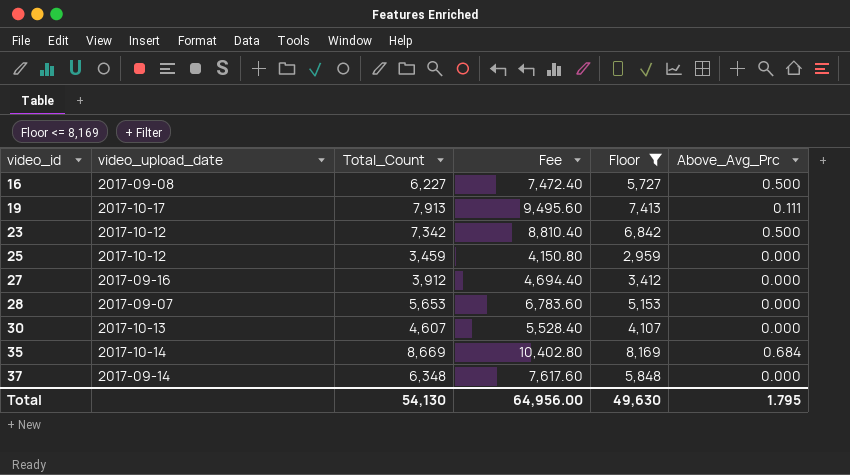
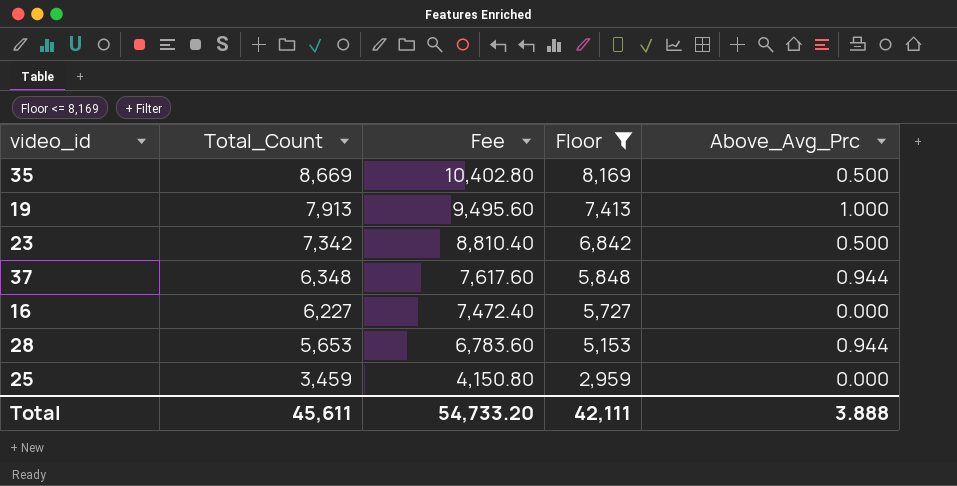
row order: video_id ascending -> Total_Count descending
column video_upload_date | position: 2 -> none
row 27: 2017-09-16 | 3,912 | 4,694.40 | 3,412 | 0.000 -> none
row 30: 2017-10-13 | 4,607 | 5,528.40 | 4,107 | 0.000 -> none
35 | Above_Avg_Prc: 0.684 -> 0.500
19 | Above_Avg_Prc: 0.111 -> 1.000
37 | Above_Avg_Prc: 0.000 -> 0.944
16 | Above_Avg_Prc: 0.500 -> 0.000
28 | Above_Avg_Prc: 0.000 -> 0.944
Total | Total_Count: 54,130 -> 45,611
Total | Fee: 64,956.00 -> 54,733.20
Total | Floor: 49,630 -> 42,111
Total | Above_Avg_Prc: 1.795 -> 3.888

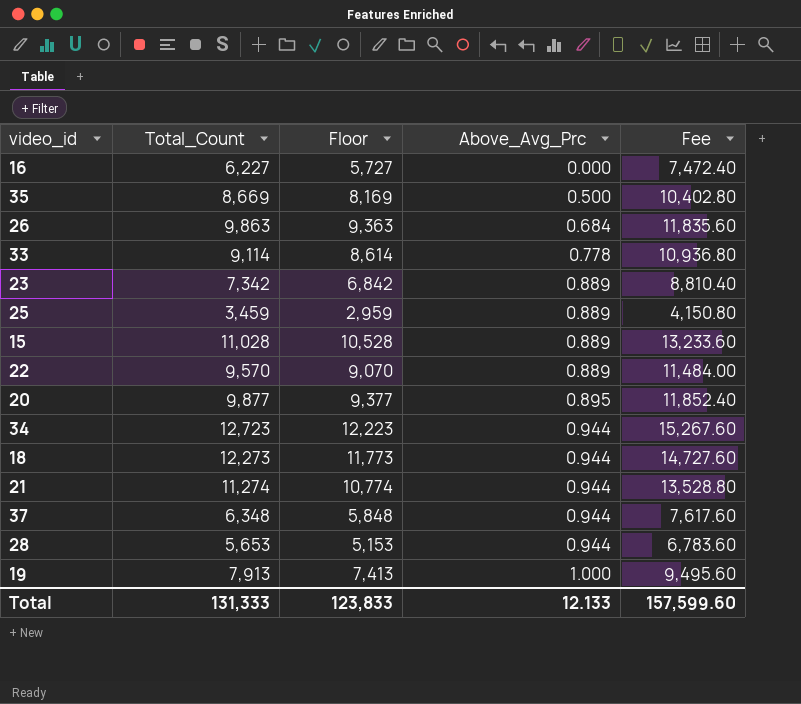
filter: Floor <= 8,169 -> none
row order: Total_Count descending -> Above_Avg_Prc ascending
column Fee | position: 3 -> 5
23 | Above_Avg_Prc: 0.500 -> 0.889
25 | Above_Avg_Prc: 0.000 -> 0.889
Total | Total_Count: 45,611 -> 131,333
Total | Floor: 42,111 -> 123,833
Total | Above_Avg_Prc: 3.888 -> 12.133
Total | Fee: 54,733.20 -> 157,599.60

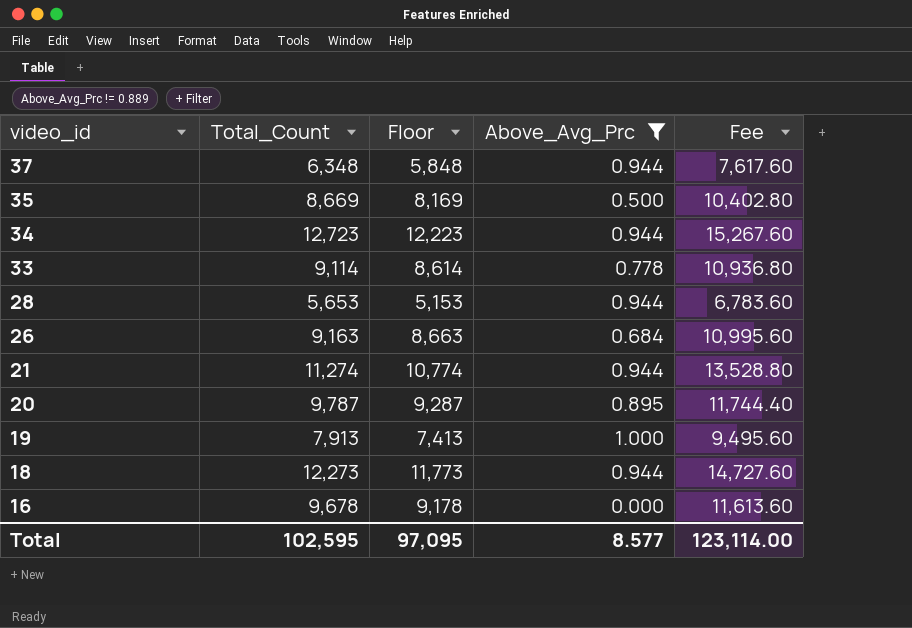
filter: none -> Above_Avg_Prc != 0.889
row order: Above_Avg_Prc ascending -> video_id descending
26 | Total_Count: 9,863 -> 9,163
26 | Floor: 9,363 -> 8,663
26 | Fee: 11,835.60 -> 10,995.60
20 | Total_Count: 9,877 -> 9,787
20 | Floor: 9,377 -> 9,287
20 | Fee: 11,852.40 -> 11,744.40
16 | Total_Count: 6,227 -> 9,678
16 | Floor: 5,727 -> 9,178
16 | Fee: 7,472.40 -> 11,613.60
Total | Total_Count: 131,333 -> 102,595
Total | Floor: 123,833 -> 97,095
Total | Above_Avg_Prc: 12.133 -> 8.577
Total | Fee: 157,599.60 -> 123,114.00

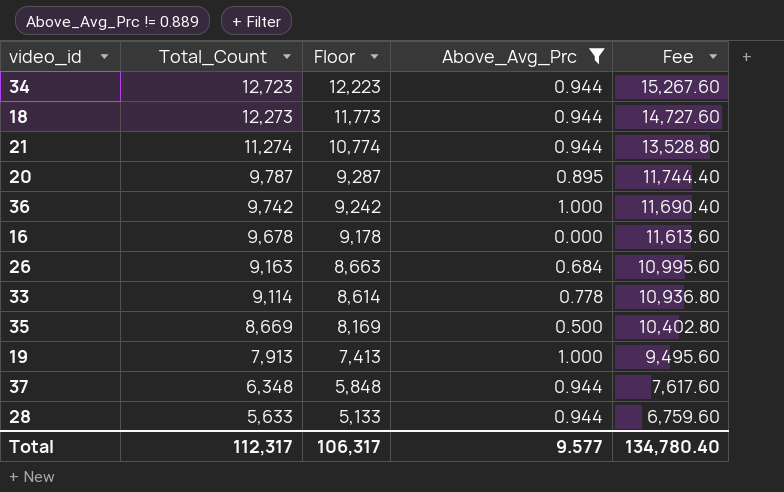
row order: video_id descending -> Total_Count descending
row 36: none -> 9,742 | 9,242 | 1.000 | 11,690.40
28 | Total_Count: 5,653 -> 5,633
28 | Floor: 5,153 -> 5,133
28 | Fee: 6,783.60 -> 6,759.60
Total | Total_Count: 102,595 -> 112,317
Total | Floor: 97,095 -> 106,317
Total | Above_Avg_Prc: 8.577 -> 9.577
Total | Fee: 123,114.00 -> 134,780.40

